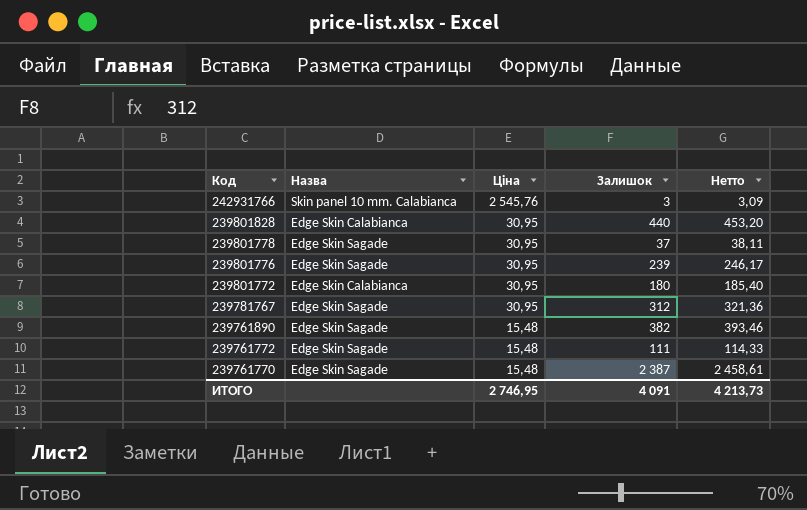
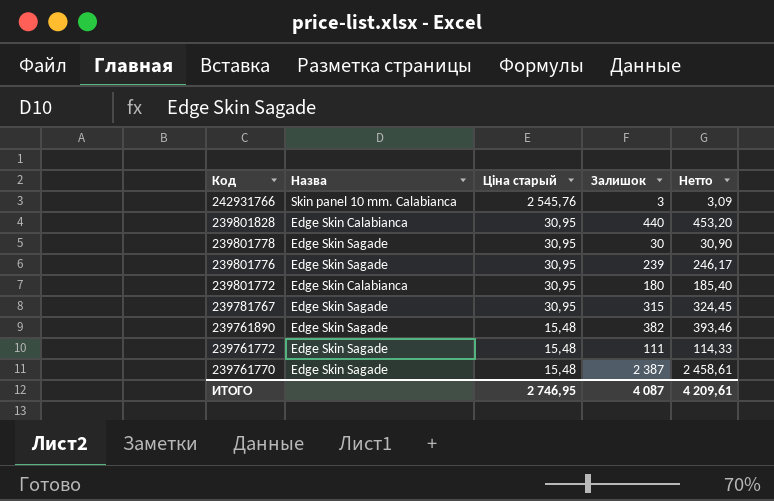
column name: Ціна -> Ціна старый
239801778 | Залишок: 37 -> 30
239801778 | Нетто: 38,11 -> 30,90
239781767 | Залишок: 312 -> 315
239781767 | Нетто: 321,36 -> 324,45
ИТОГО | Залишок: 4 091 -> 4 087
ИТОГО | Нетто: 4 213,73 -> 4 209,61

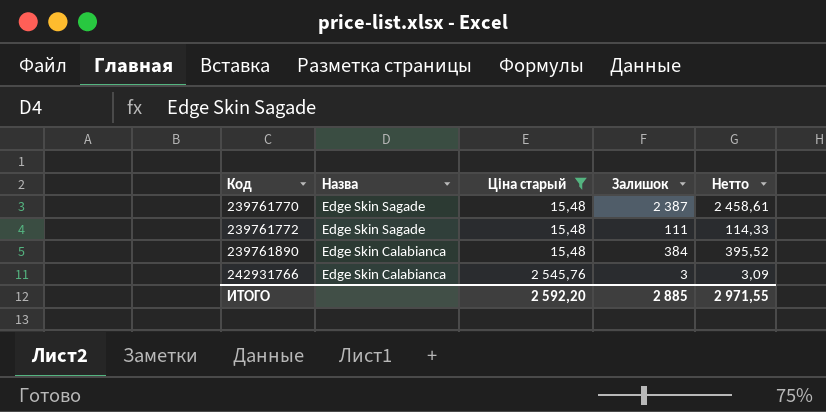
filter: none -> Ціна старый != 30,95
row order: Код descending -> Код ascending
239761890 | Назва: Edge Skin Sagade -> Edge Skin Calabianca
239761890 | Залишок: 382 -> 384
239761890 | Нетто: 393,46 -> 395,52
242931766 | Назва: Skin panel 10 mm. Calabianca -> Edge Skin Calabianca
ИТОГО | Ціна старый: 2 746,95 -> 2 592,20
ИТОГО | Залишок: 4 087 -> 2 885
ИТОГО | Нетто: 4 209,61 -> 2 971,55

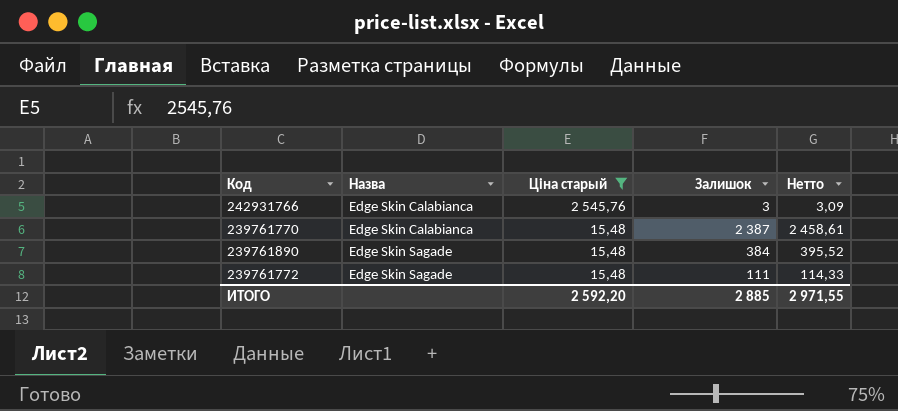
row order: Код ascending -> Назва ascending
239761770 | Назва: Edge Skin Sagade -> Edge Skin Calabianca
239761890 | Назва: Edge Skin Calabianca -> Edge Skin Sagade

